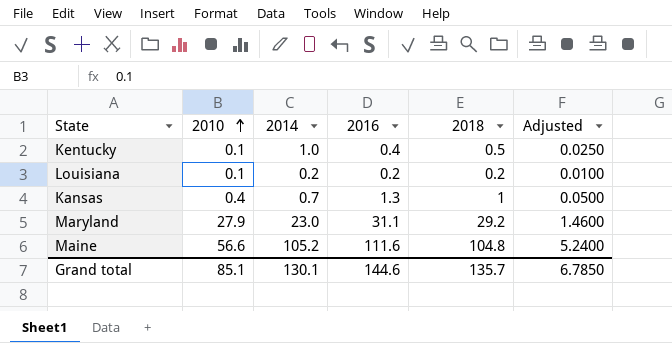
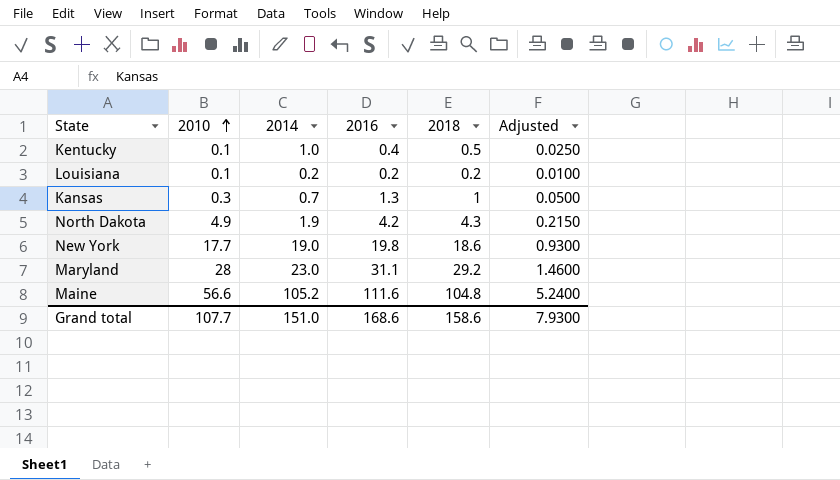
Kansas | 2010: 0.4 -> 0.3
row North Dakota: none -> 4.9 | 1.9 | 4.2 | 4.3 | 0.2150
row New York: none -> 17.7 | 19.0 | 19.8 | 18.6 | 0.9300
Maryland | 2010: 27.9 -> 28
Grand total | 2010: 85.1 -> 107.7
Grand total | 2014: 130.1 -> 151.0
Grand total | 2016: 144.6 -> 168.6
Grand total | 2018: 135.7 -> 158.6
Grand total | Adjusted: 6.7850 -> 7.9300

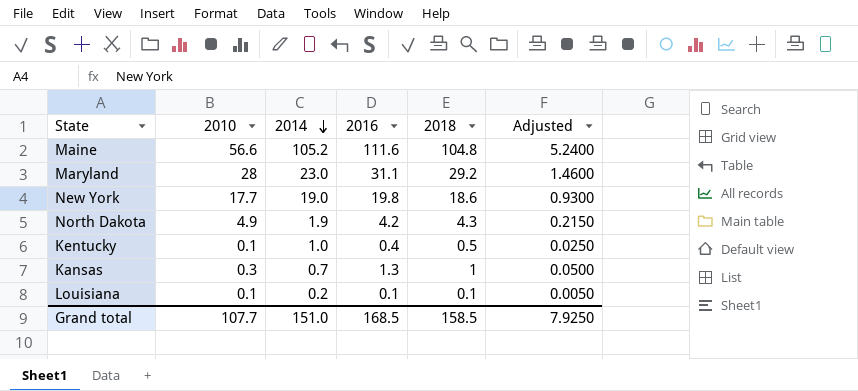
row order: 2010 ascending -> 2014 descending
Louisiana | 2016: 0.2 -> 0.1
Louisiana | 2018: 0.2 -> 0.1
Louisiana | Adjusted: 0.0100 -> 0.0050
Grand total | 2016: 168.6 -> 168.5
Grand total | 2018: 158.6 -> 158.5
Grand total | Adjusted: 7.9300 -> 7.9250

